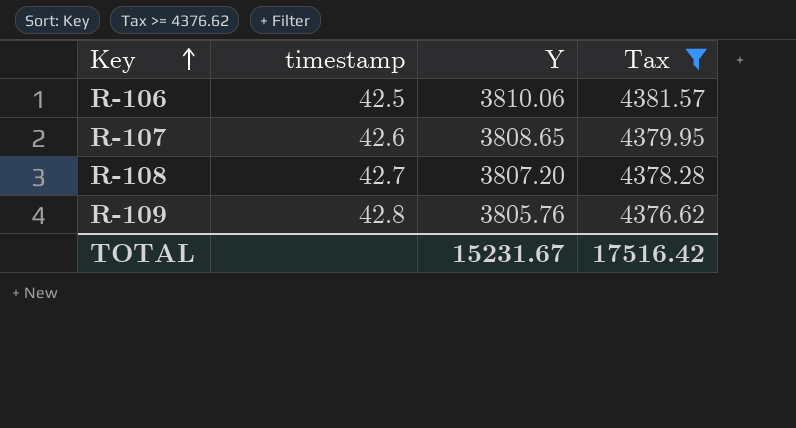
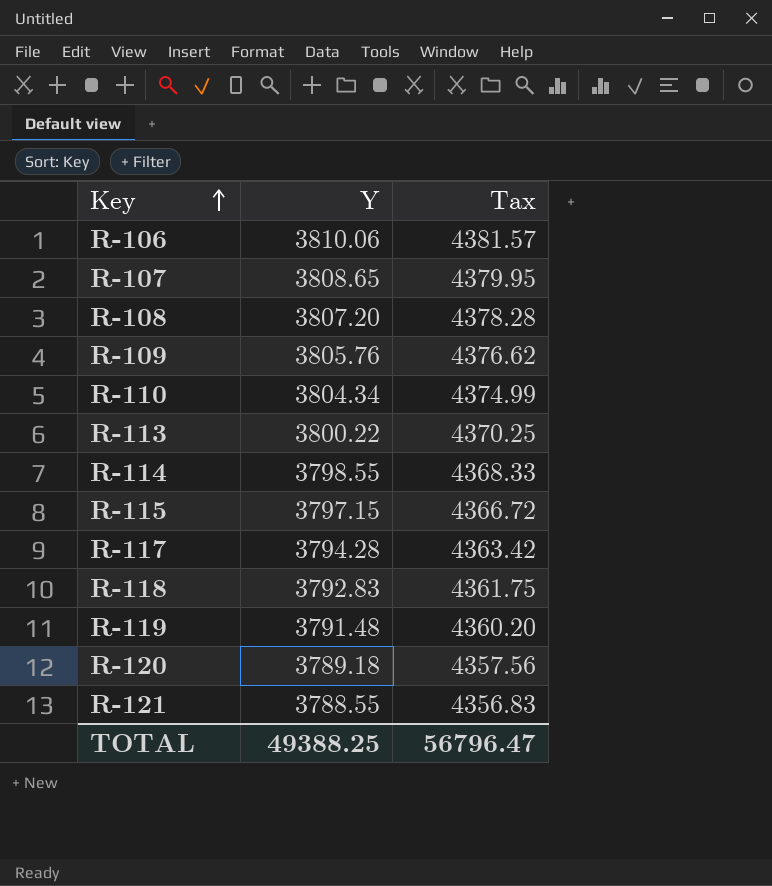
filter: Tax >= 4376.62 -> none
column timestamp | position: 2 -> none
TOTAL | Y: 15231.67 -> 49388.25
TOTAL | Tax: 17516.42 -> 56796.47

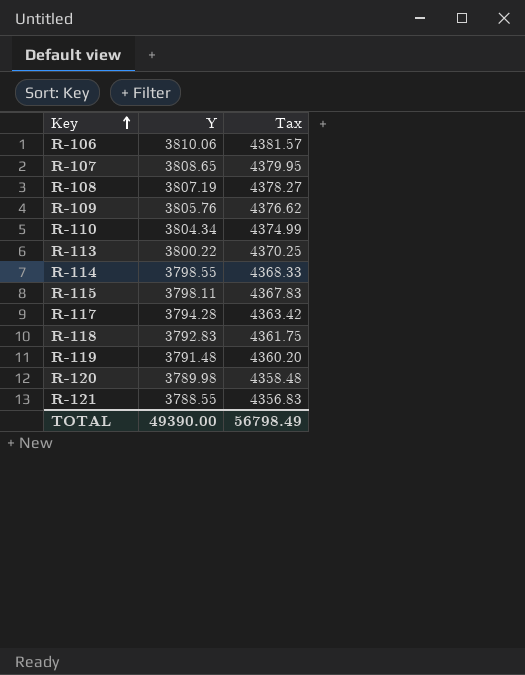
R-108 | Y: 3807.20 -> 3807.19
R-108 | Tax: 4378.28 -> 4378.27
R-115 | Y: 3797.15 -> 3798.11
R-115 | Tax: 4366.72 -> 4367.83
R-120 | Y: 3789.18 -> 3789.98
R-120 | Tax: 4357.56 -> 4358.48
TOTAL | Y: 49388.25 -> 49390.00
TOTAL | Tax: 56796.47 -> 56798.49

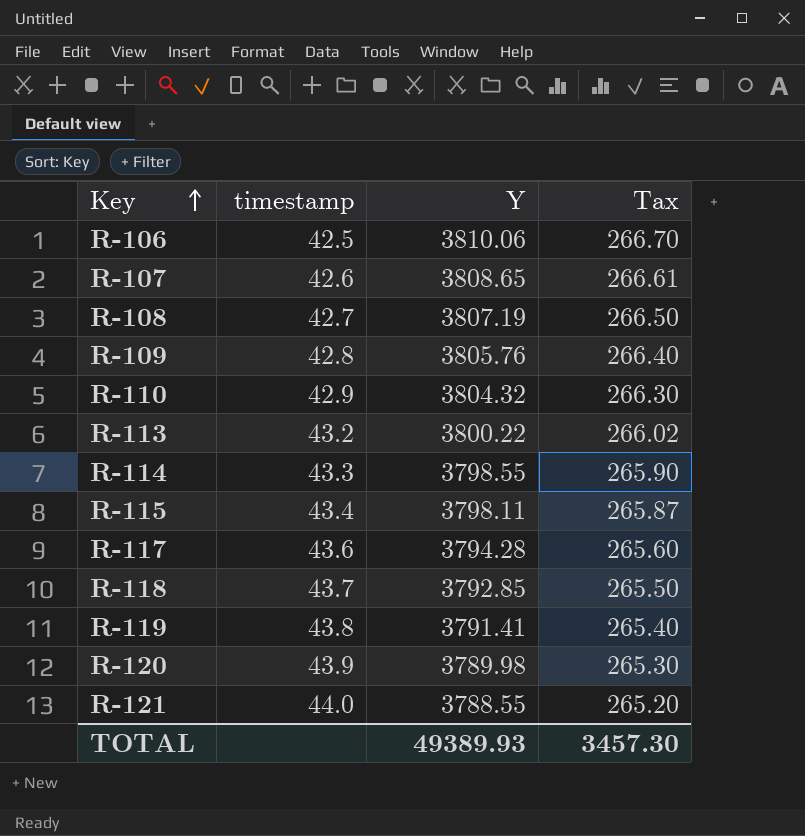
column timestamp | position: none -> 2
column Tax | formula: [Y] * 1.15 -> [Y] * 0.07
R-110 | Y: 3804.34 -> 3804.32
R-118 | Y: 3792.83 -> 3792.85
R-119 | Y: 3791.48 -> 3791.41
TOTAL | Y: 49390.00 -> 49389.93
TOTAL | Tax: 56798.49 -> 3457.30

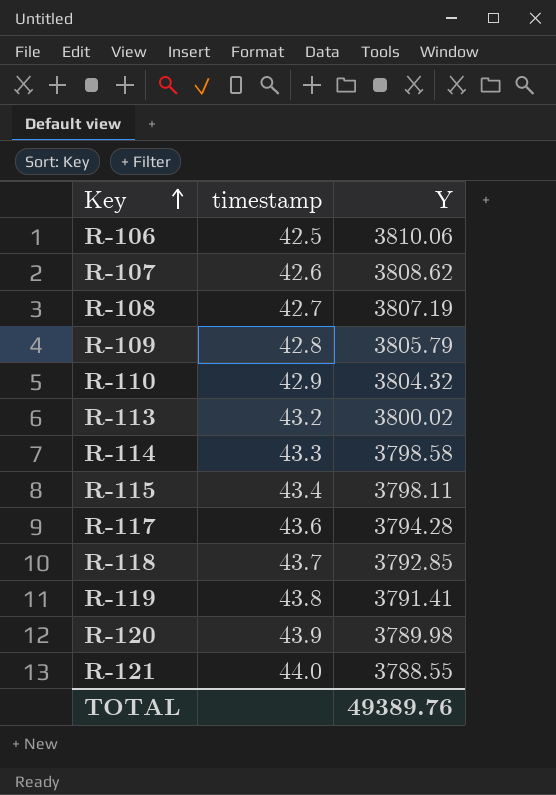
column Tax | formula: [Y] * 0.07 -> none
R-107 | Y: 3808.65 -> 3808.62
R-109 | Y: 3805.76 -> 3805.79
R-113 | Y: 3800.22 -> 3800.02
R-114 | Y: 3798.55 -> 3798.58
TOTAL | Y: 49389.93 -> 49389.76

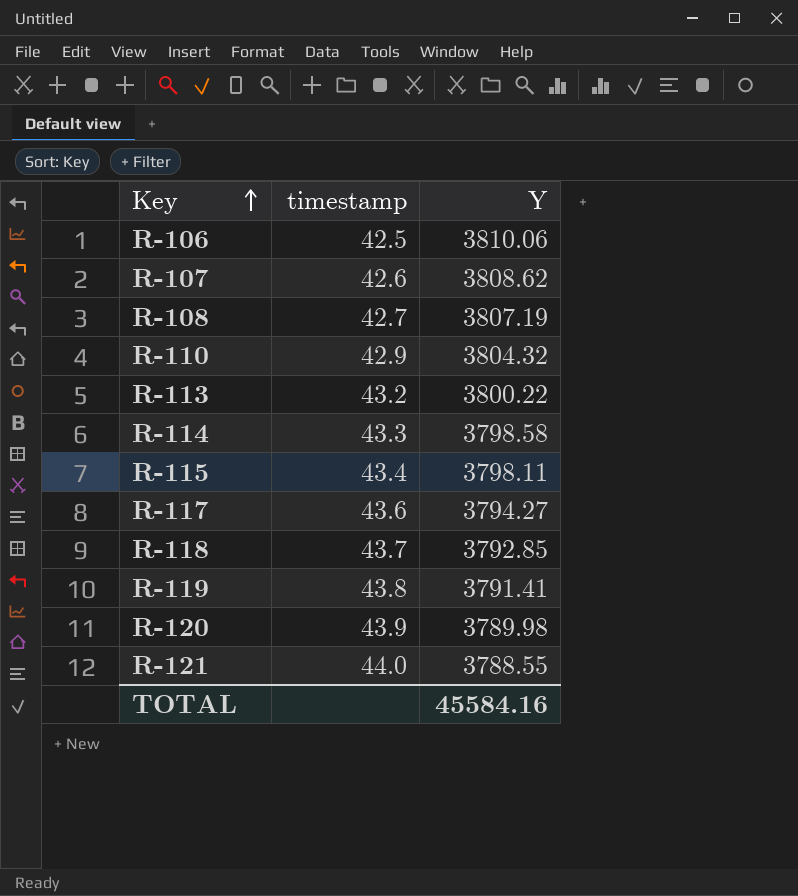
row R-109: 42.8 | 3805.79 -> none
R-113 | Y: 3800.02 -> 3800.22
R-117 | Y: 3794.28 -> 3794.27
TOTAL | Y: 49389.76 -> 45584.16

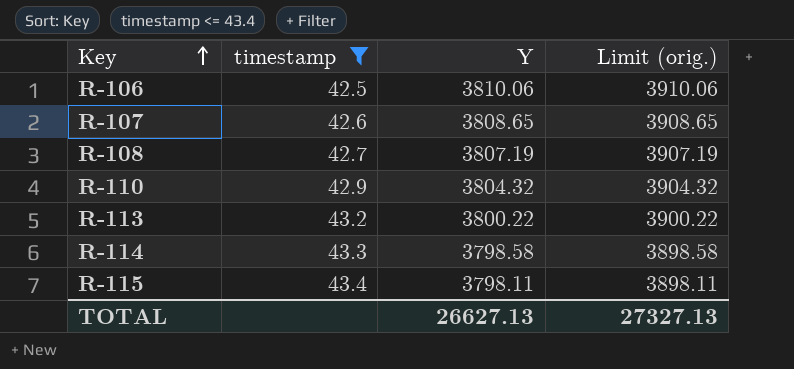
filter: none -> timestamp <= 43.4
column Limit (orig.) | formula: none -> [Y] + 100
R-107 | Y: 3808.62 -> 3808.65
TOTAL | Y: 45584.16 -> 26627.13

